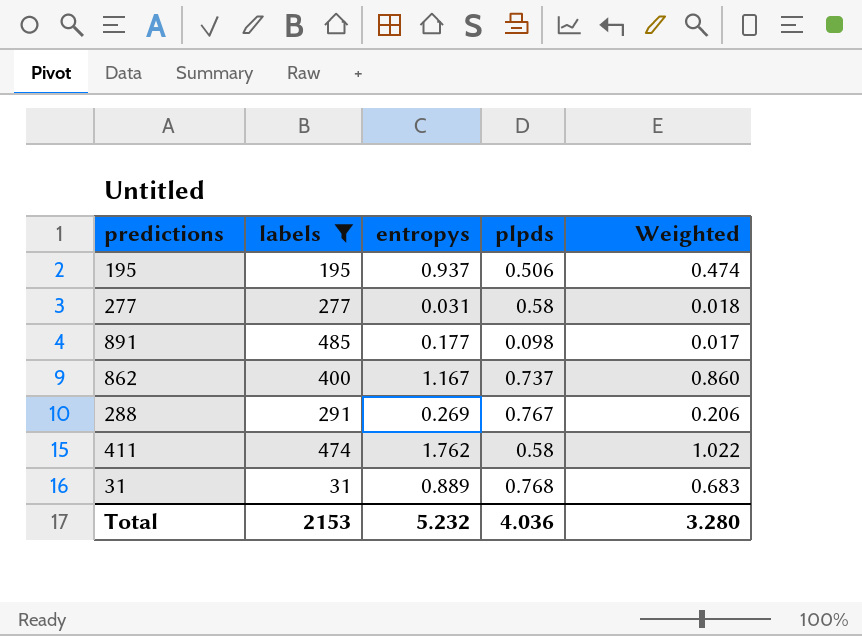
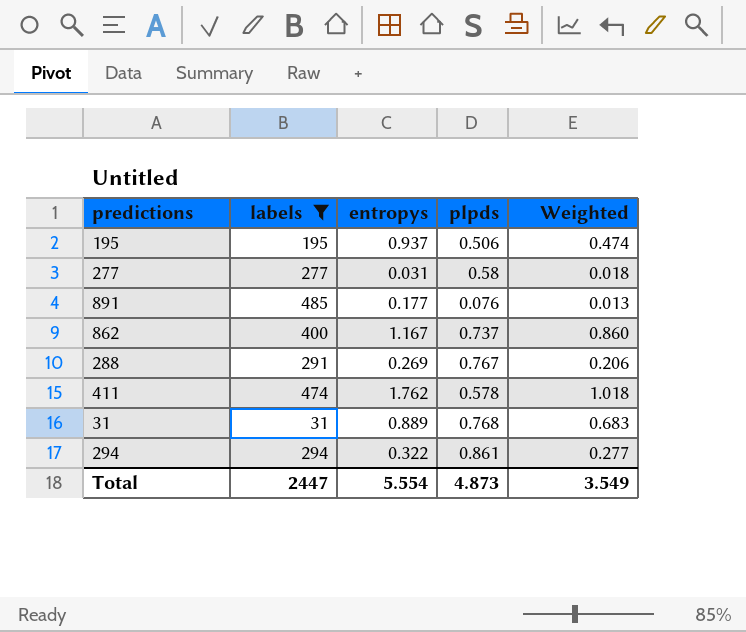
891 | plpds: 0.098 -> 0.076
891 | Weighted: 0.017 -> 0.013
411 | plpds: 0.58 -> 0.578
411 | Weighted: 1.022 -> 1.018
row 294: none -> 294 | 0.322 | 0.861 | 0.277
Total | labels: 2153 -> 2447
Total | entropys: 5.232 -> 5.554
Total | plpds: 4.036 -> 4.873
Total | Weighted: 3.280 -> 3.549

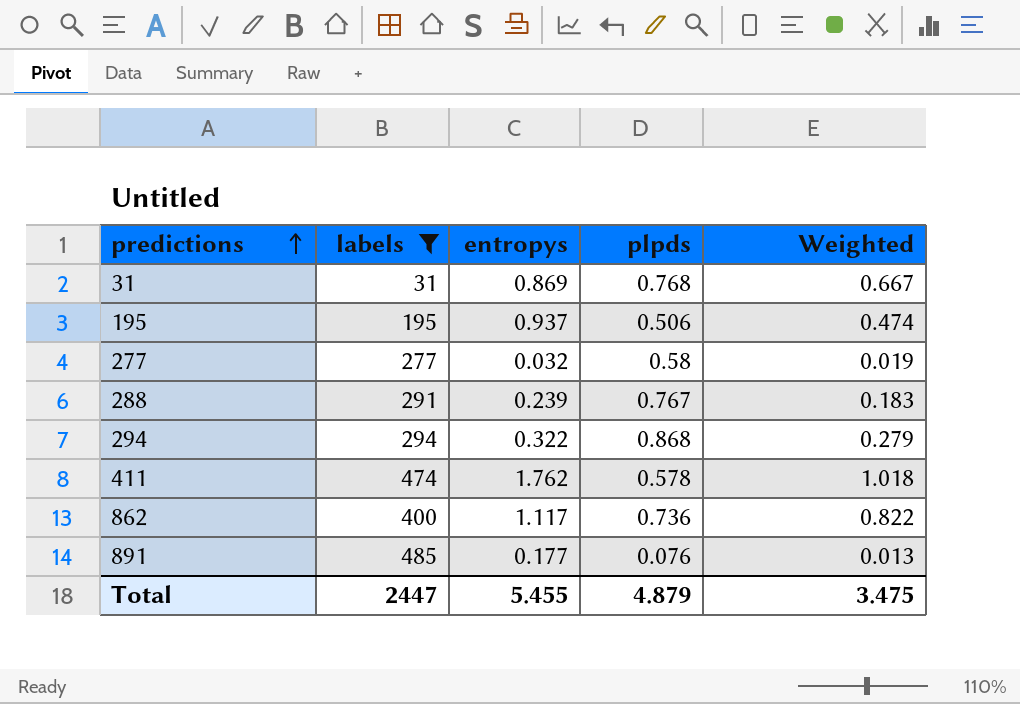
row order: none -> predictions ascending
31 | entropys: 0.889 -> 0.869
31 | Weighted: 0.683 -> 0.667
277 | entropys: 0.031 -> 0.032
277 | Weighted: 0.018 -> 0.019
288 | entropys: 0.269 -> 0.239
288 | Weighted: 0.206 -> 0.183
294 | plpds: 0.861 -> 0.868
294 | Weighted: 0.277 -> 0.279
862 | entropys: 1.167 -> 1.117
862 | plpds: 0.737 -> 0.736
862 | Weighted: 0.860 -> 0.822
Total | entropys: 5.554 -> 5.455
Total | plpds: 4.873 -> 4.879
Total | Weighted: 3.549 -> 3.475

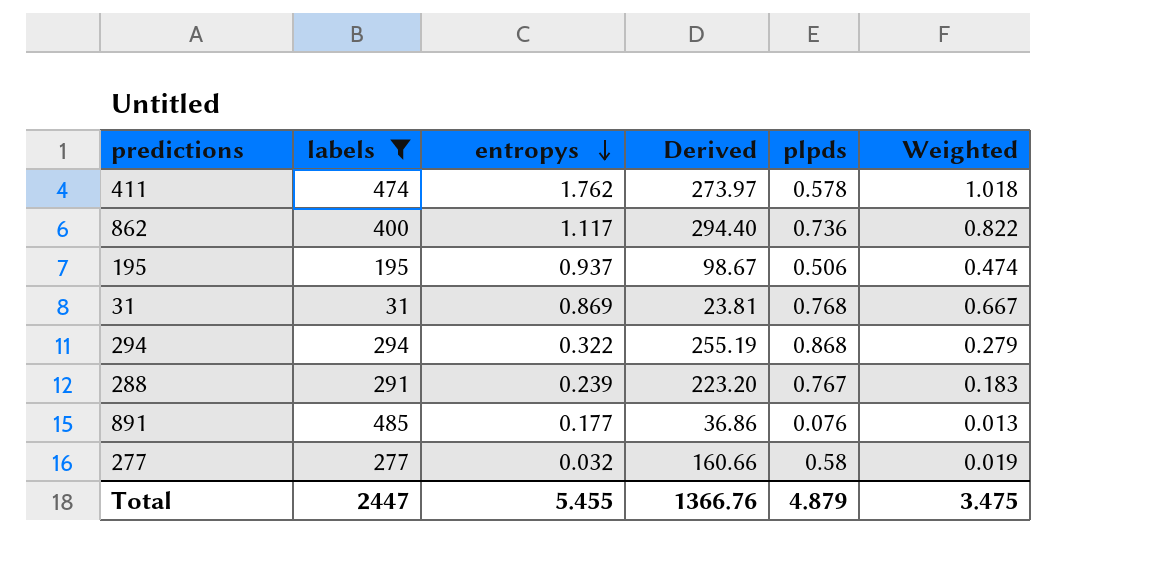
row order: predictions ascending -> entropys descending
column Derived | formula: none -> [labels] * [plpds]

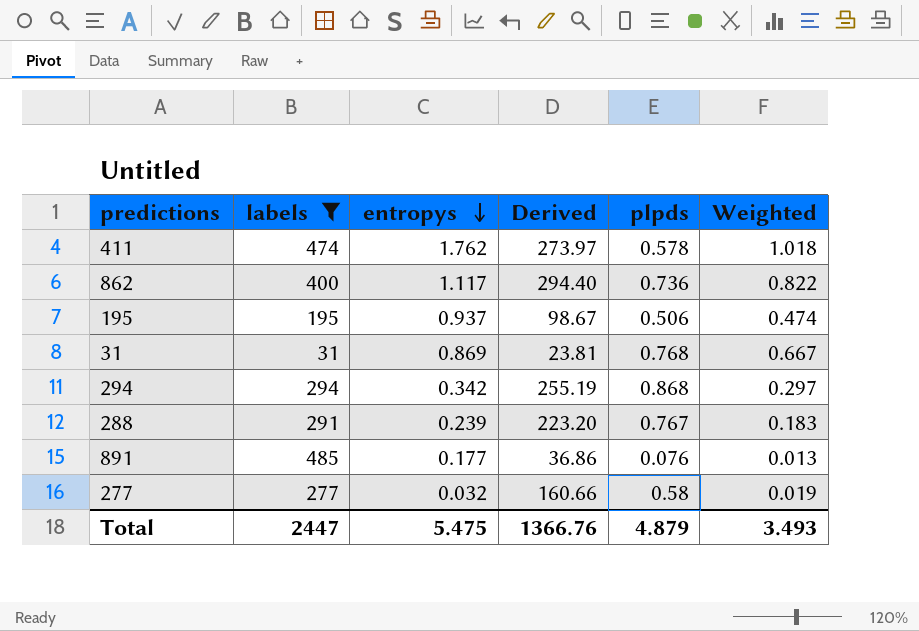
294 | entropys: 0.322 -> 0.342
294 | Weighted: 0.279 -> 0.297
Total | entropys: 5.455 -> 5.475
Total | Weighted: 3.475 -> 3.493

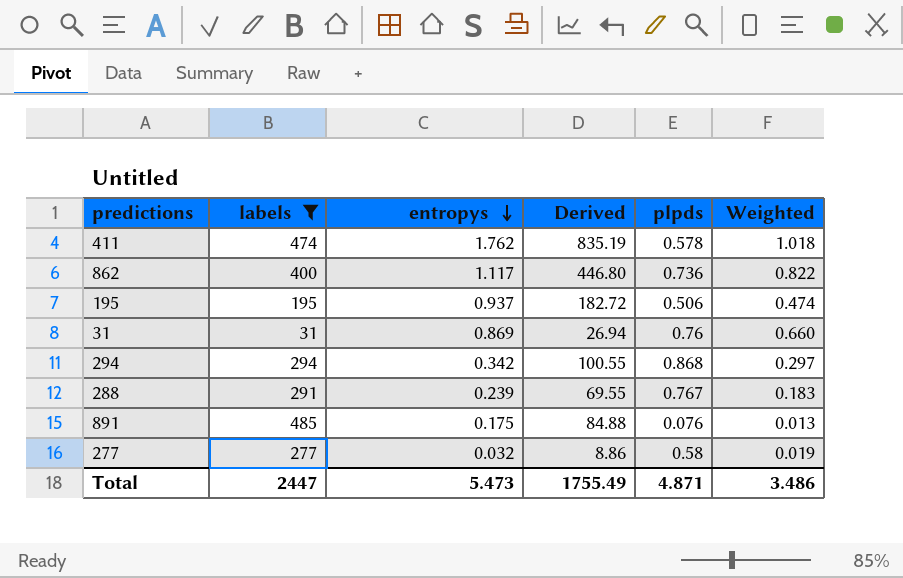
column Derived | formula: [labels] * [plpds] -> [labels] * [entropys]
31 | plpds: 0.768 -> 0.76
31 | Weighted: 0.667 -> 0.660
891 | entropys: 0.177 -> 0.175
Total | entropys: 5.475 -> 5.473
Total | Derived: 1366.76 -> 1755.49
Total | plpds: 4.879 -> 4.871
Total | Weighted: 3.493 -> 3.486

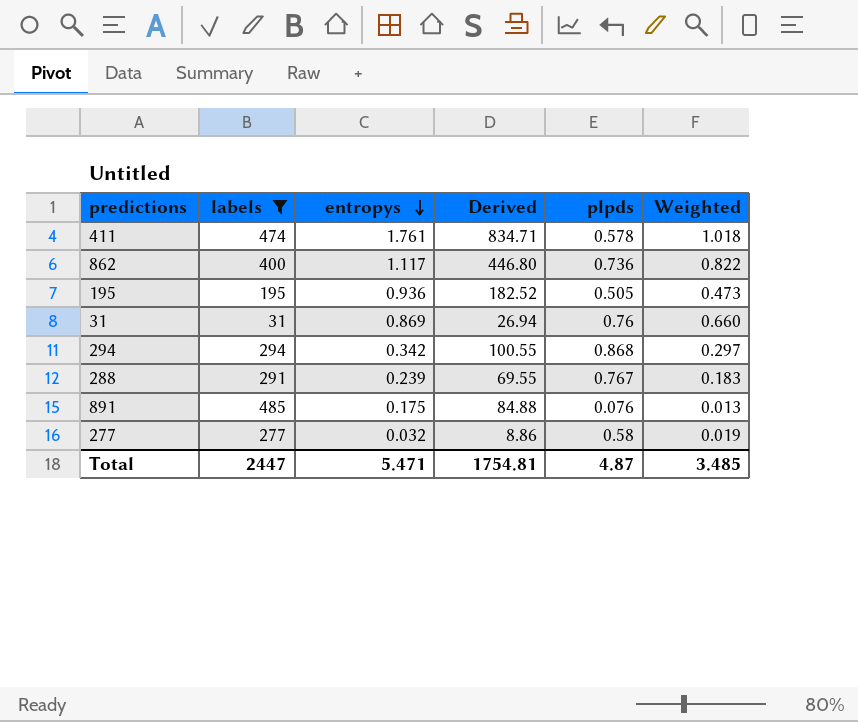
411 | entropys: 1.762 -> 1.761
411 | Derived: 835.19 -> 834.71
195 | entropys: 0.937 -> 0.936
195 | Derived: 182.72 -> 182.52
195 | plpds: 0.506 -> 0.505
195 | Weighted: 0.474 -> 0.473
Total | entropys: 5.473 -> 5.471
Total | Derived: 1755.49 -> 1754.81
Total | plpds: 4.871 -> 4.87
Total | Weighted: 3.486 -> 3.485

